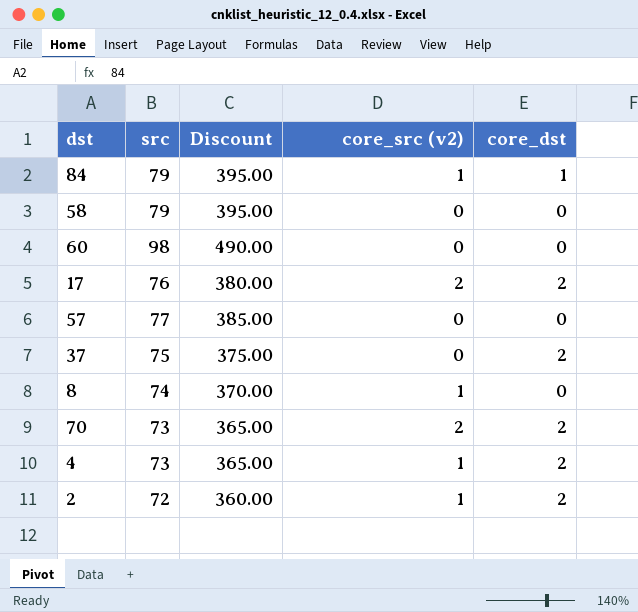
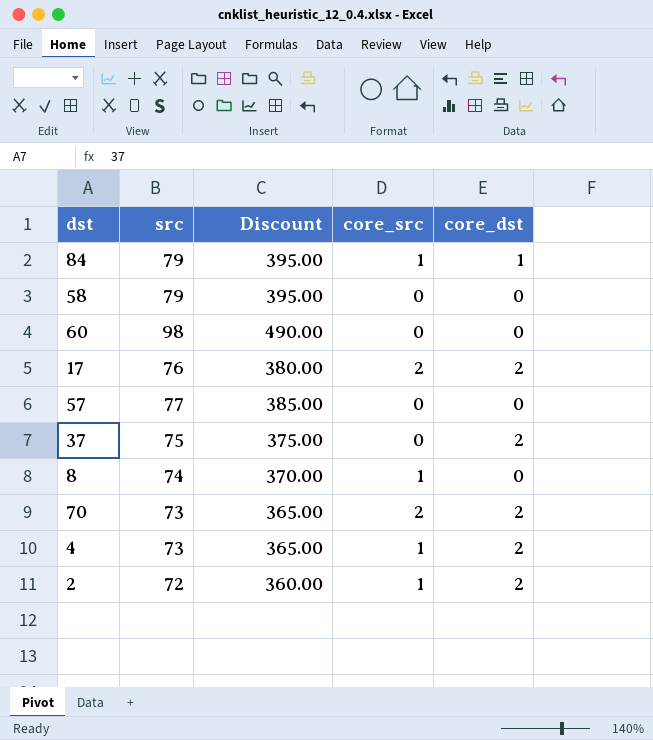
column name: core_src (v2) -> core_src

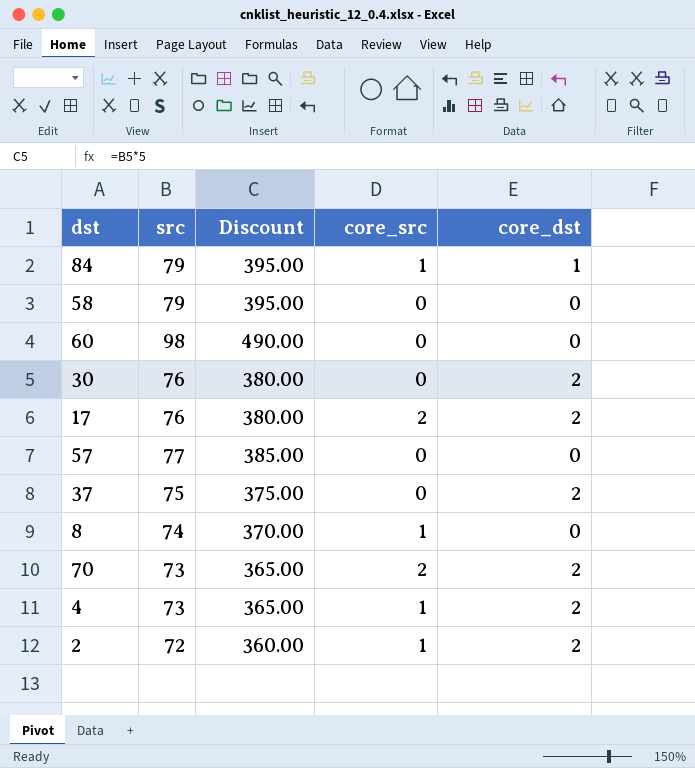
row 30: none -> 76 | 380.00 | 0 | 2

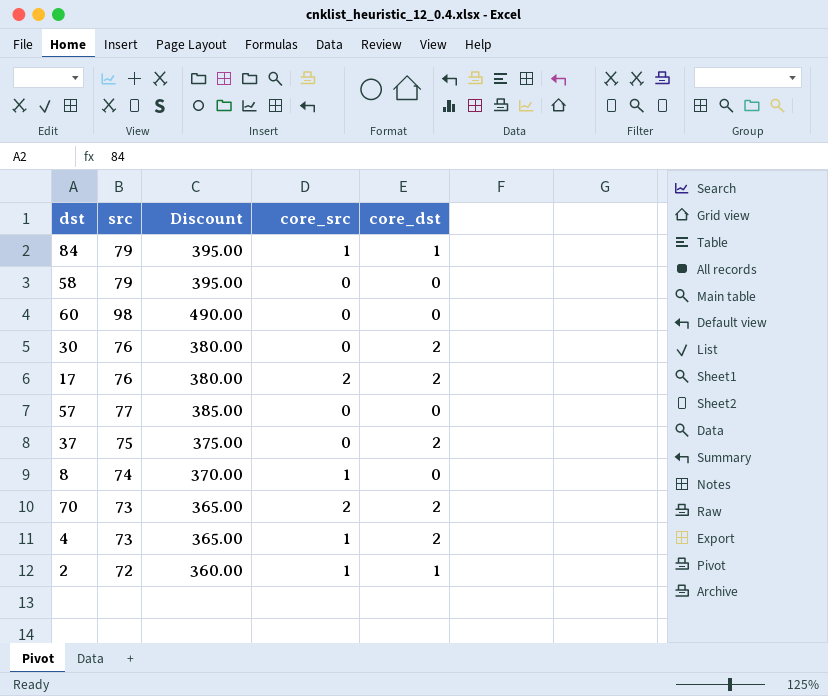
2 | core_dst: 2 -> 1

